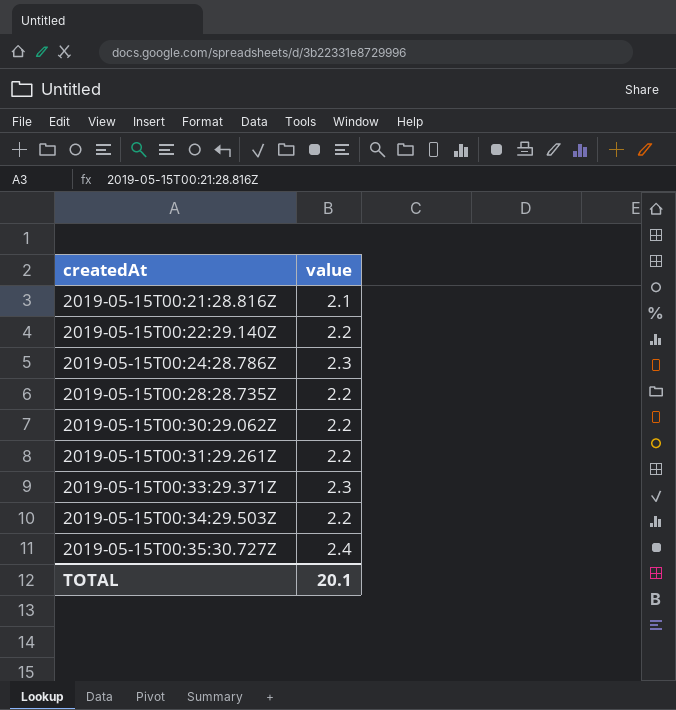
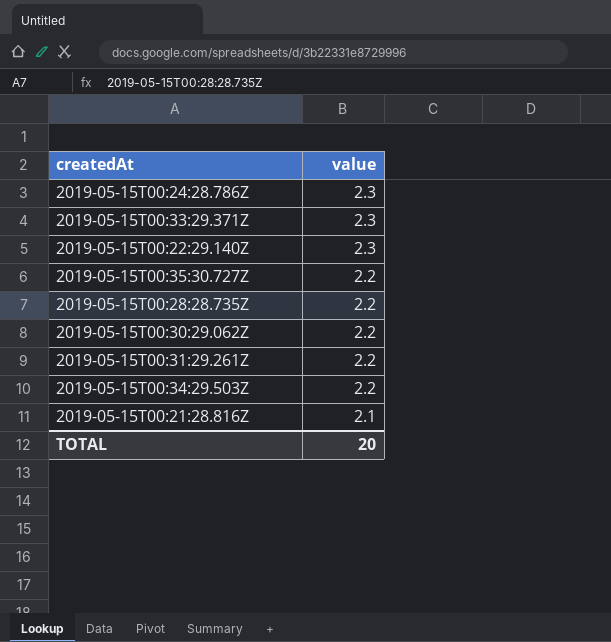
row order: createdAt ascending -> value descending
2019-05-15T00:22:29.140Z | value: 2.2 -> 2.3
2019-05-15T00:35:30.727Z | value: 2.4 -> 2.2
TOTAL | value: 20.1 -> 20

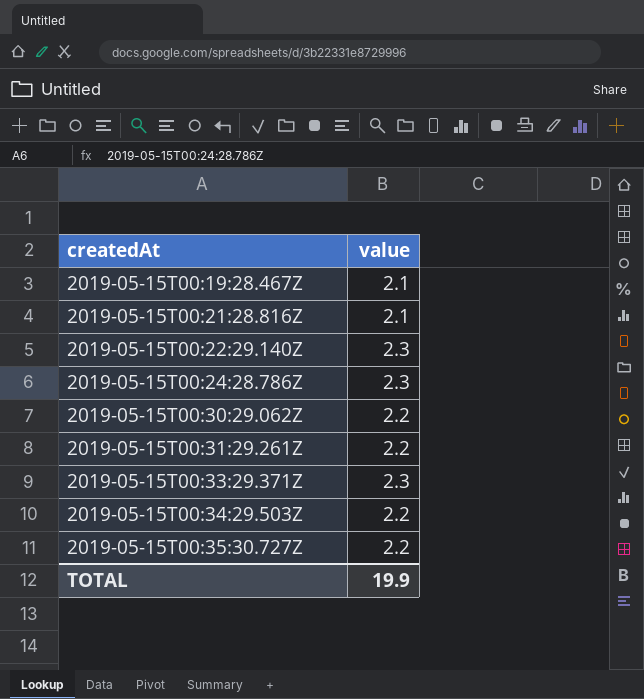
row order: value descending -> createdAt ascending
row 2019-05-15T00:28:28.735Z: 2.2 -> none
row 2019-05-15T00:19:28.467Z: none -> 2.1
TOTAL | value: 20 -> 19.9

